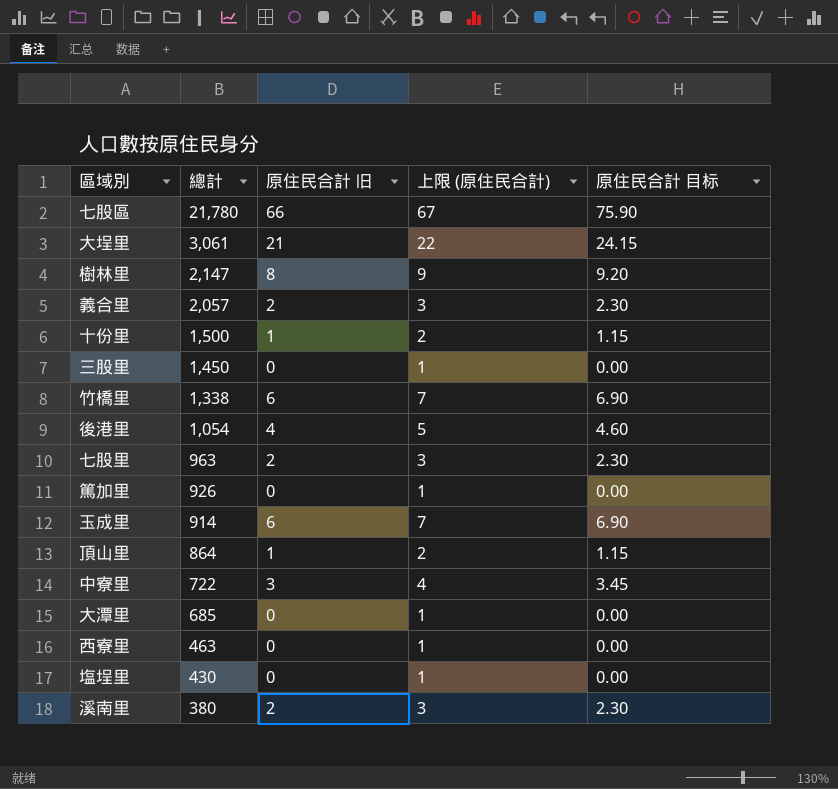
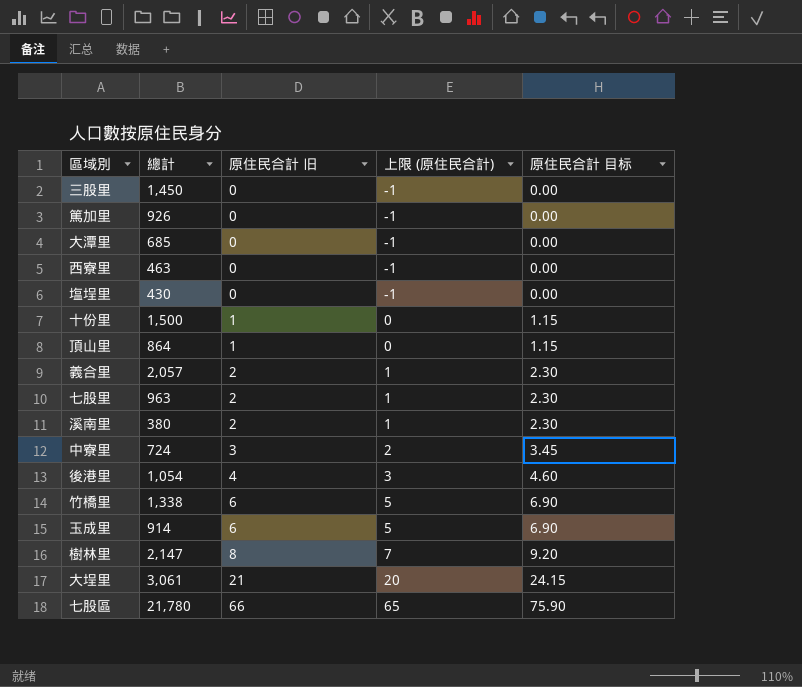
row order: 總計 descending -> 原住民合計 旧 ascending
column 上限 (原住民合計) | formula: [原住民合計 旧] + 1 -> [原住民合計 旧] - 1
中寮里 | 總計: 722 -> 724

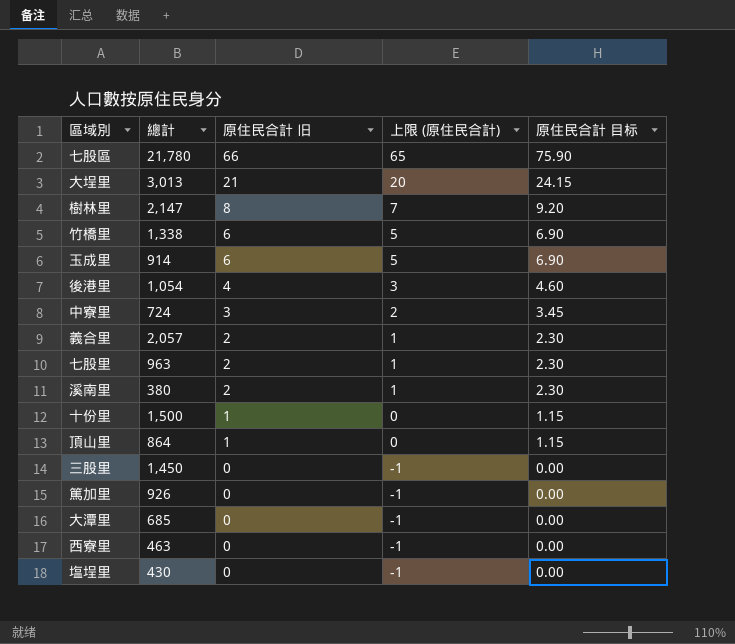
row order: 原住民合計 旧 ascending -> 原住民合計 旧 descending
大埕里 | 總計: 3,061 -> 3,013

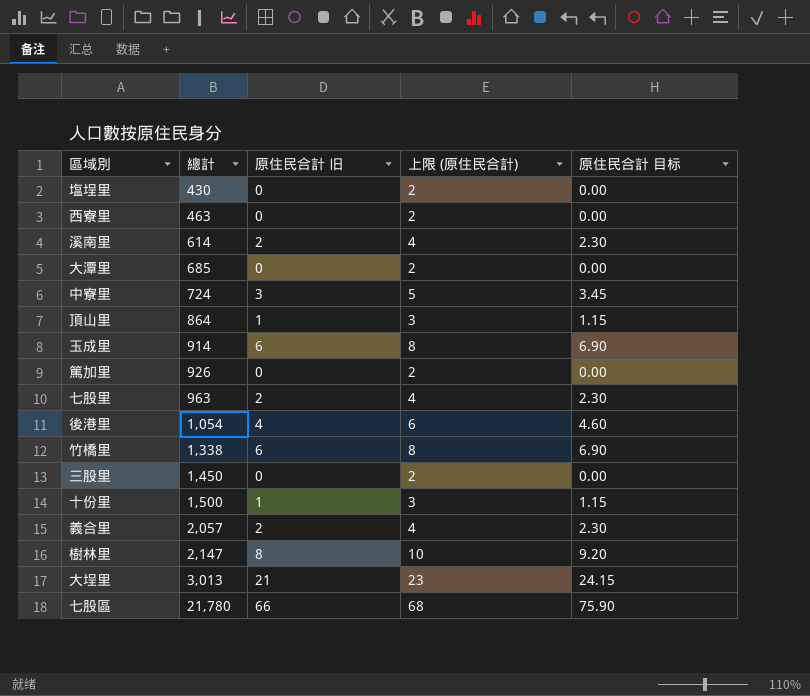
row order: 原住民合計 旧 descending -> 總計 ascending
column 上限 (原住民合計) | formula: [原住民合計 旧] - 1 -> [原住民合計 旧] + 2
溪南里 | 總計: 380 -> 614

